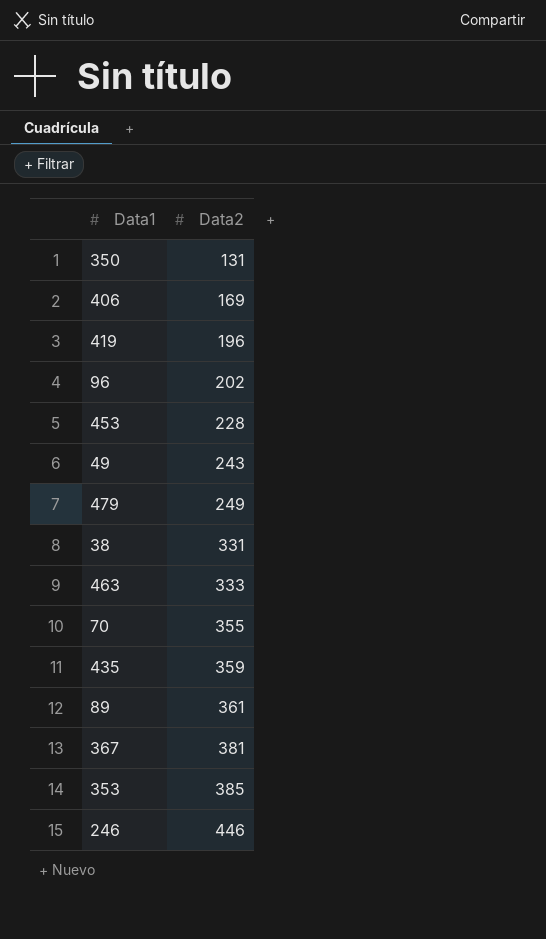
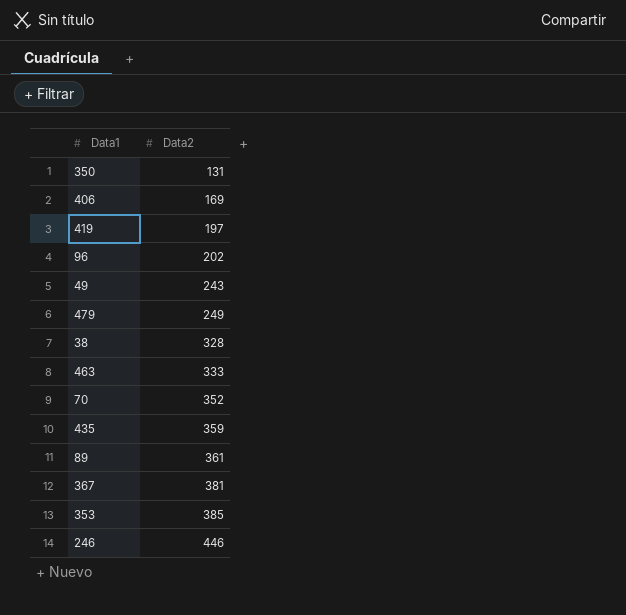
row 453: 228 -> none
419 | Data2: 196 -> 197
38 | Data2: 331 -> 328
70 | Data2: 355 -> 352

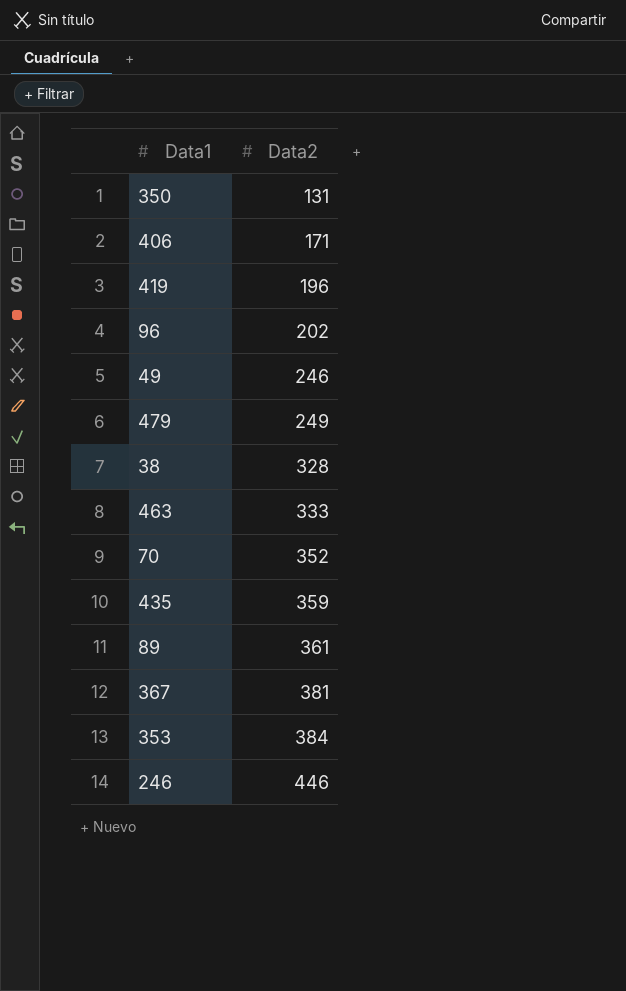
406 | Data2: 169 -> 171
419 | Data2: 197 -> 196
49 | Data2: 243 -> 246
353 | Data2: 385 -> 384

